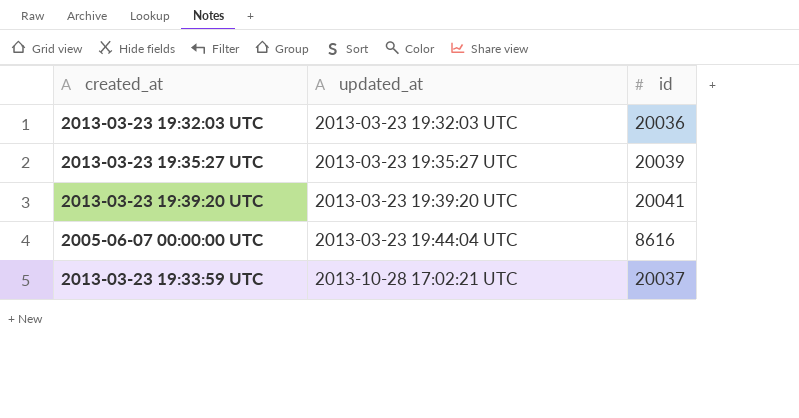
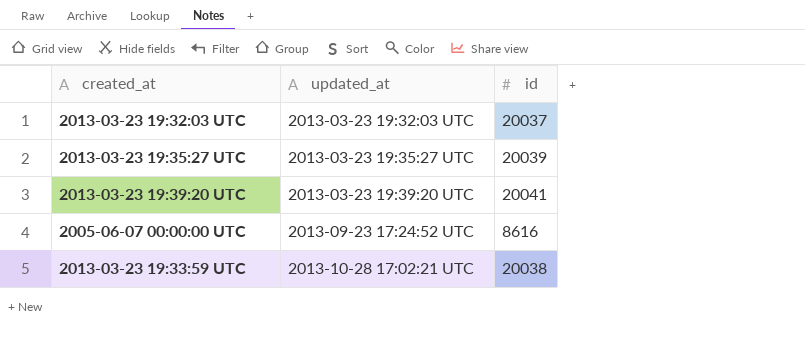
2013-03-23 19:32:03 UTC | id: 20036 -> 20037
2005-06-07 00:00:00 UTC | updated_at: 2013-03-23 19:44:04 UTC -> 2013-09-23 17:24:52 UTC
2013-03-23 19:33:59 UTC | id: 20037 -> 20038

